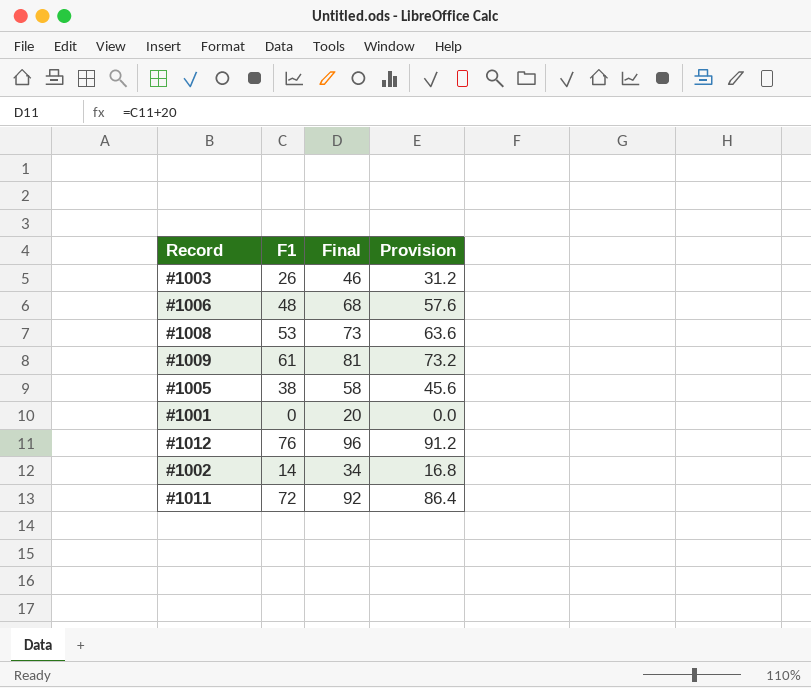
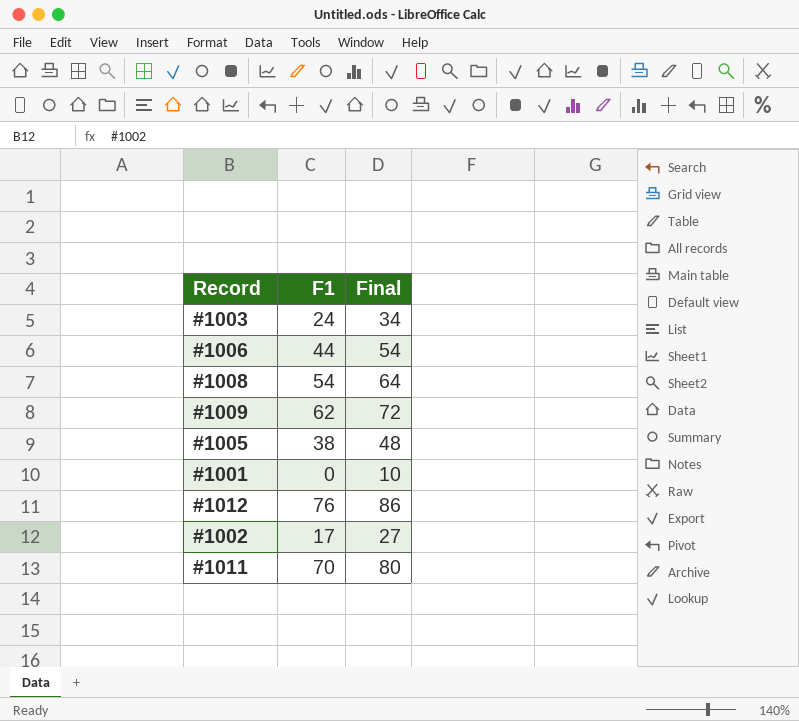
column Provision | formula: [F1] * 1.2 -> none
column Final | formula: [F1] + 20 -> [F1] + 10
#1003 | F1: 26 -> 24
#1006 | F1: 48 -> 44
#1008 | F1: 53 -> 54
#1009 | F1: 61 -> 62
#1002 | F1: 14 -> 17
#1011 | F1: 72 -> 70

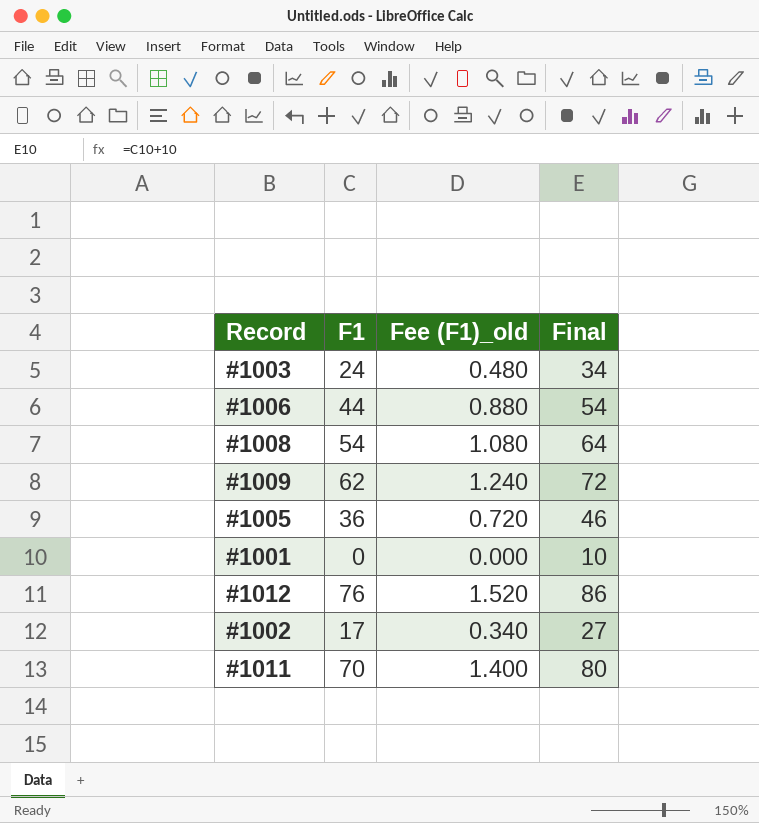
column Fee (F1)_old | formula: none -> [F1] * 0.02
#1005 | F1: 38 -> 36
#1005 | Final: 48 -> 46

